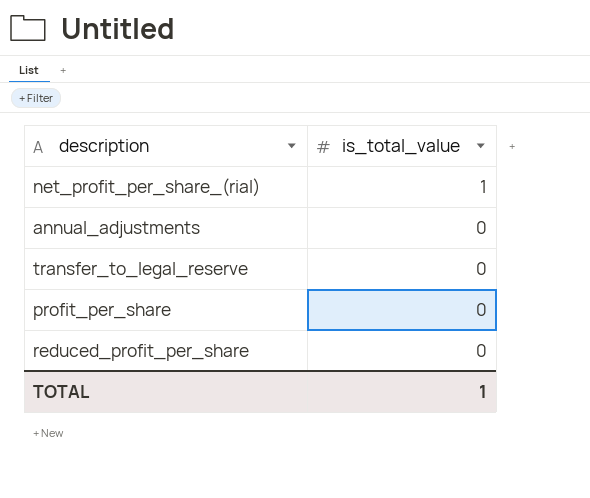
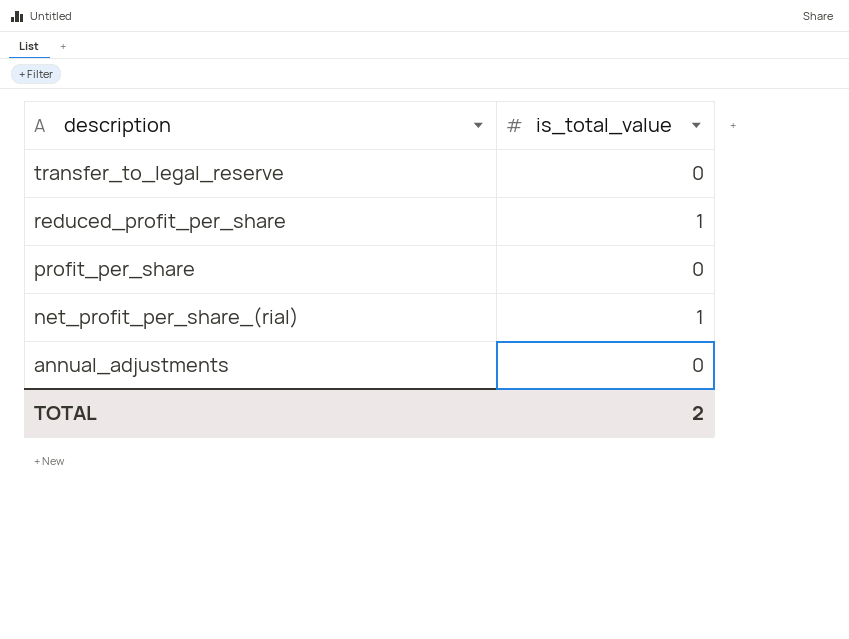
row order: is_total_value descending -> description descending
reduced_profit_per_share | is_total_value: 0 -> 1
TOTAL | is_total_value: 1 -> 2

